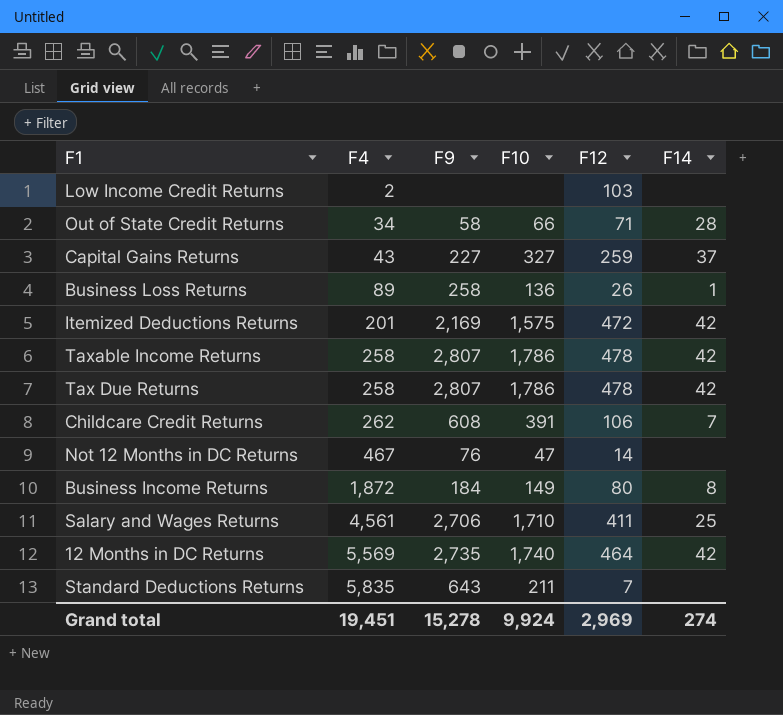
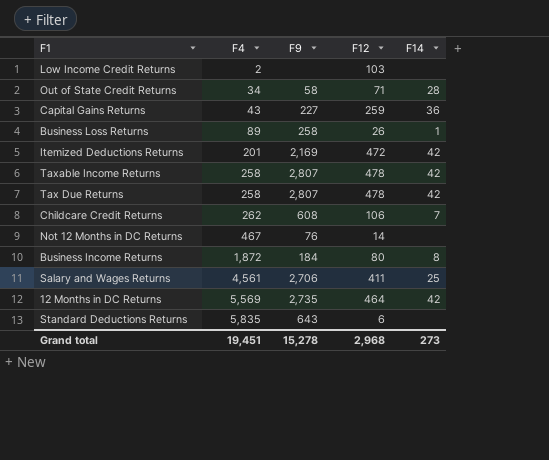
column F10 | position: 4 -> none
Capital Gains Returns | F14: 37 -> 36
Standard Deductions Returns | F12: 7 -> 6
Grand total | F12: 2,969 -> 2,968
Grand total | F14: 274 -> 273

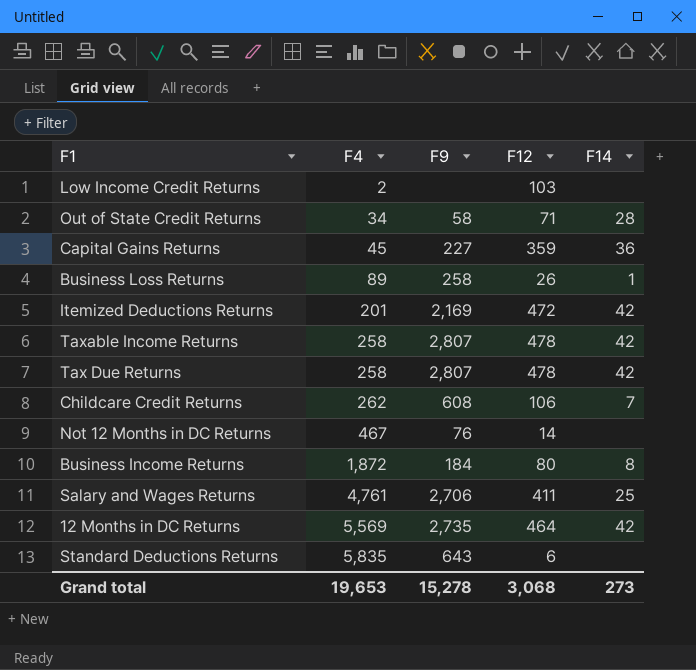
Capital Gains Returns | F4: 43 -> 45
Capital Gains Returns | F12: 259 -> 359
Salary and Wages Returns | F4: 4,561 -> 4,761
Grand total | F4: 19,451 -> 19,653
Grand total | F12: 2,968 -> 3,068

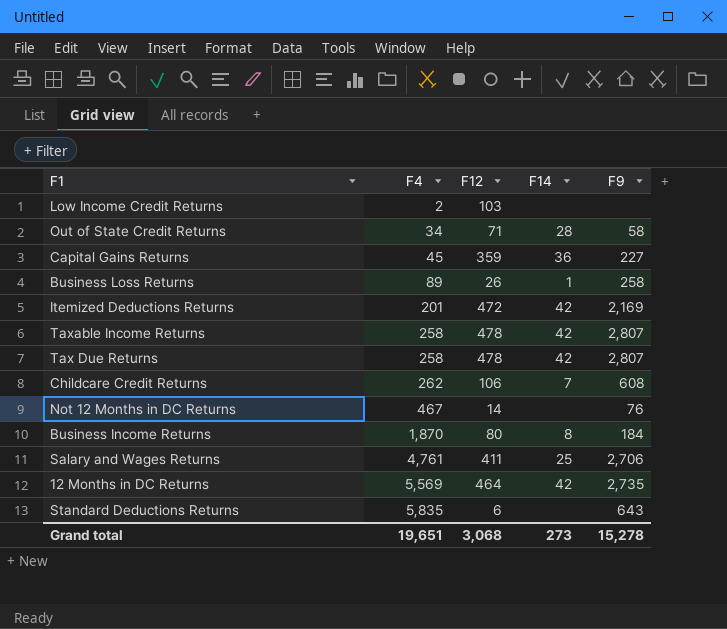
column F9 | position: 3 -> 5
Business Income Returns | F4: 1,872 -> 1,870
Grand total | F4: 19,653 -> 19,651

